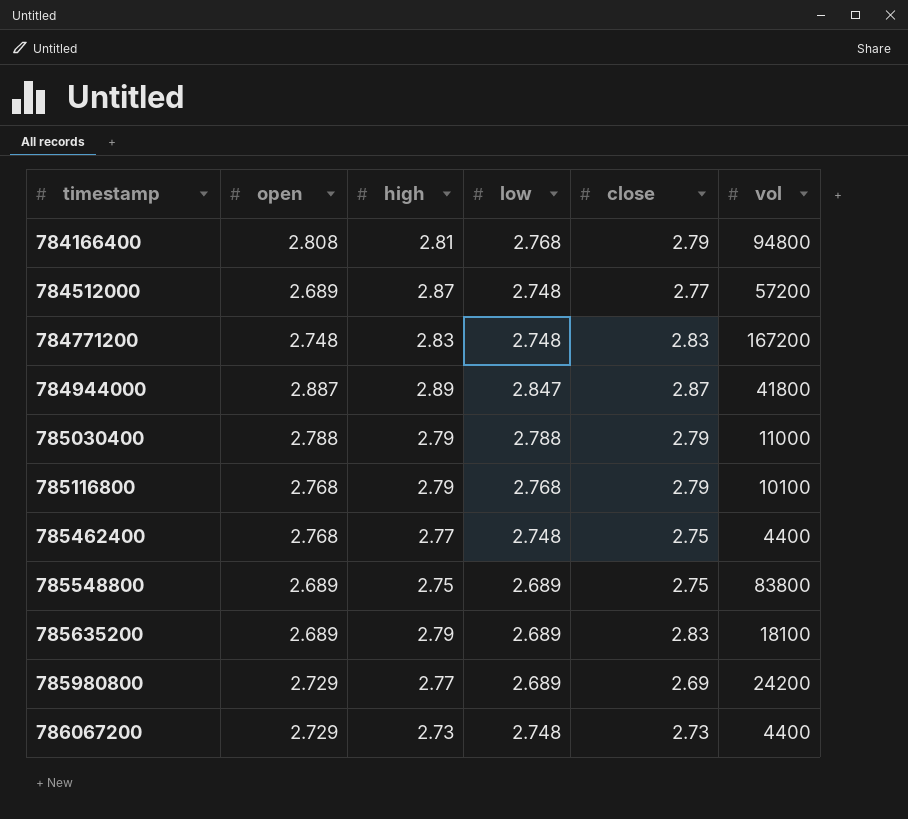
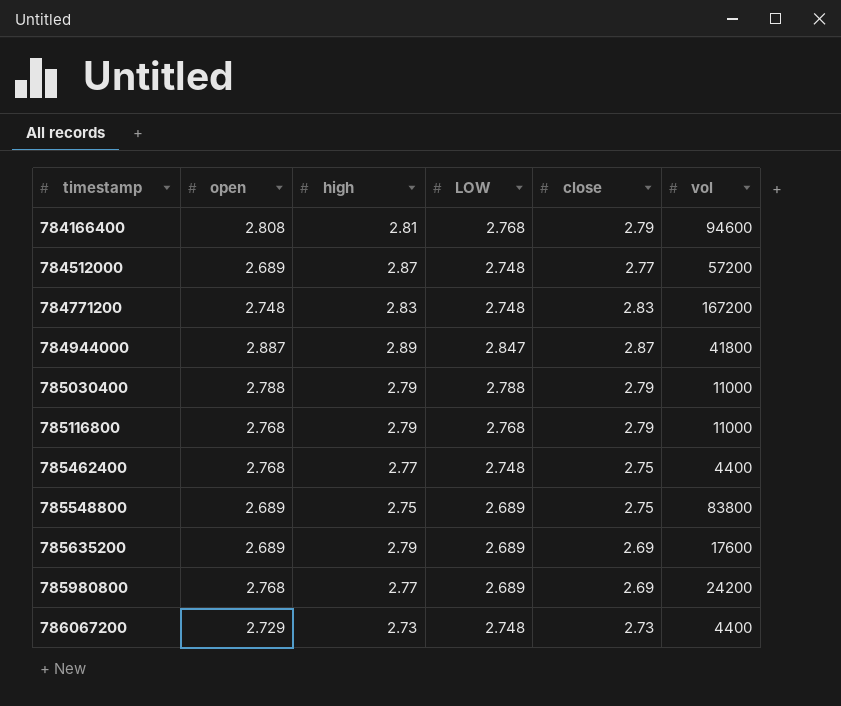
column name: low -> LOW
784166400 | vol: 94800 -> 94600
785116800 | vol: 10100 -> 11000
785635200 | close: 2.83 -> 2.69
785635200 | vol: 18100 -> 17600
785980800 | open: 2.729 -> 2.768

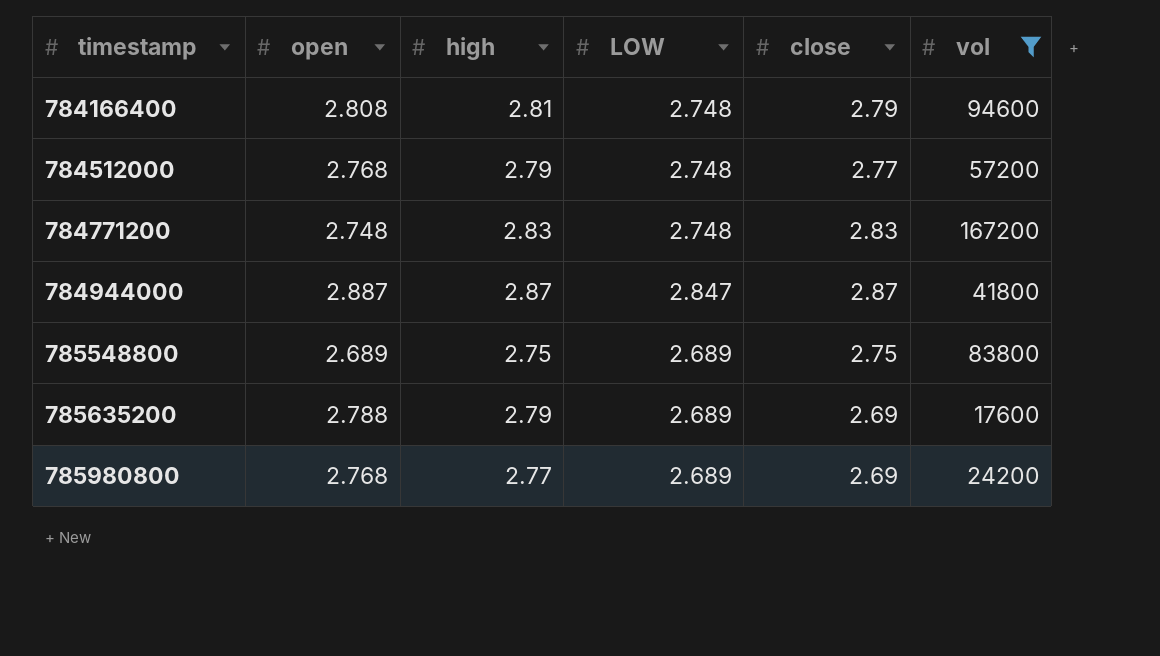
filter: none -> vol >= 17600
784166400 | LOW: 2.768 -> 2.748
784512000 | open: 2.689 -> 2.768
784512000 | high: 2.87 -> 2.79
784944000 | high: 2.89 -> 2.87
785635200 | open: 2.689 -> 2.788

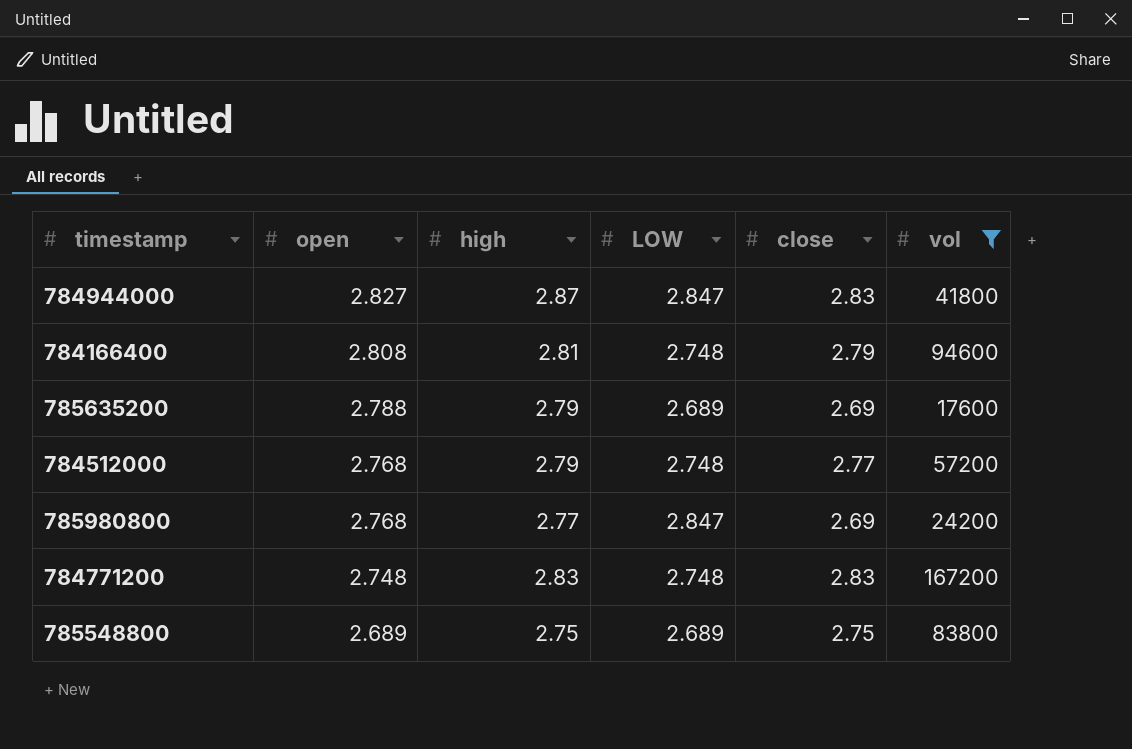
row order: timestamp ascending -> open descending
784944000 | open: 2.887 -> 2.827
784944000 | close: 2.87 -> 2.83
785980800 | LOW: 2.689 -> 2.847

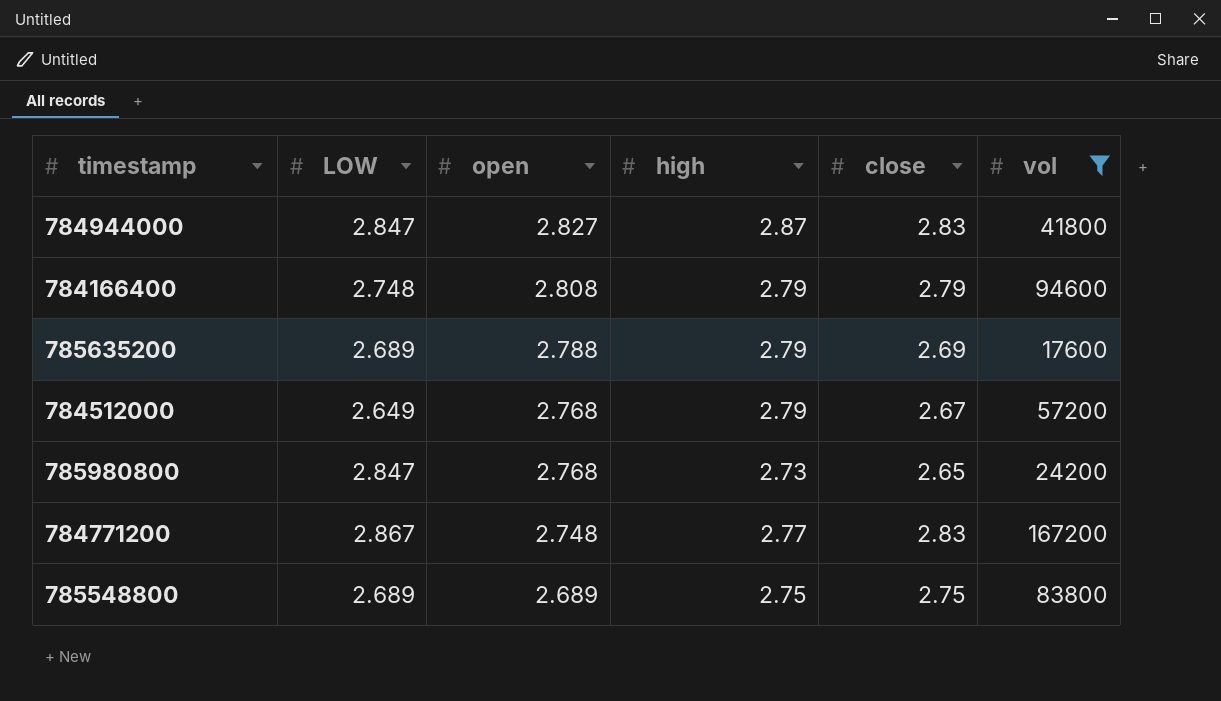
column LOW | position: 4 -> 2
784166400 | high: 2.81 -> 2.79
784512000 | LOW: 2.748 -> 2.649
784512000 | close: 2.77 -> 2.67
785980800 | high: 2.77 -> 2.73
785980800 | close: 2.69 -> 2.65
784771200 | LOW: 2.748 -> 2.867
784771200 | high: 2.83 -> 2.77

